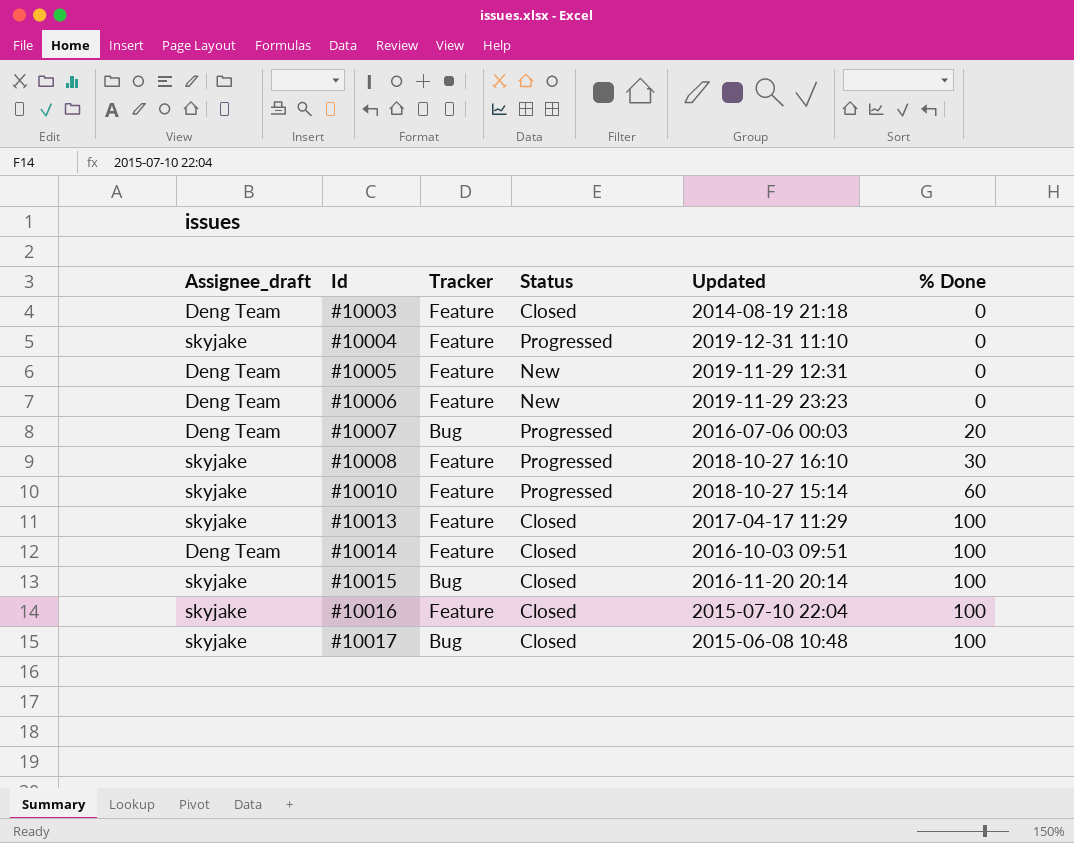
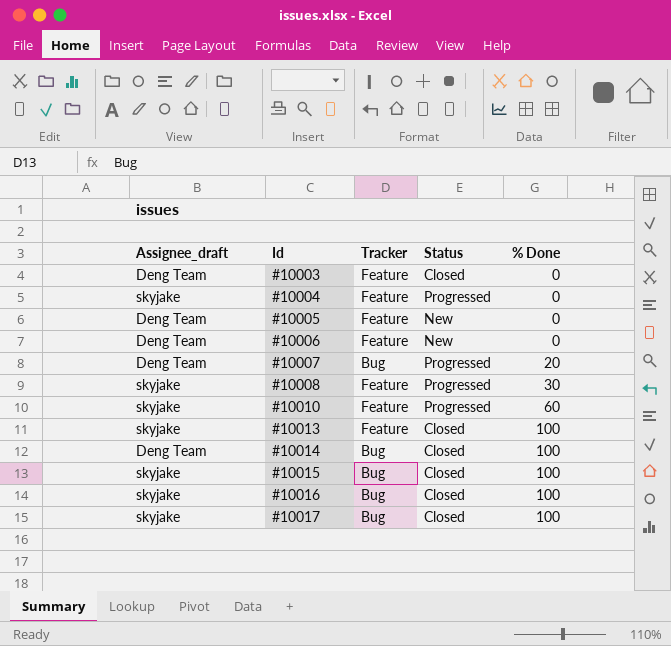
column Updated | position: 5 -> none
#10014 | Tracker: Feature -> Bug
#10016 | Tracker: Feature -> Bug

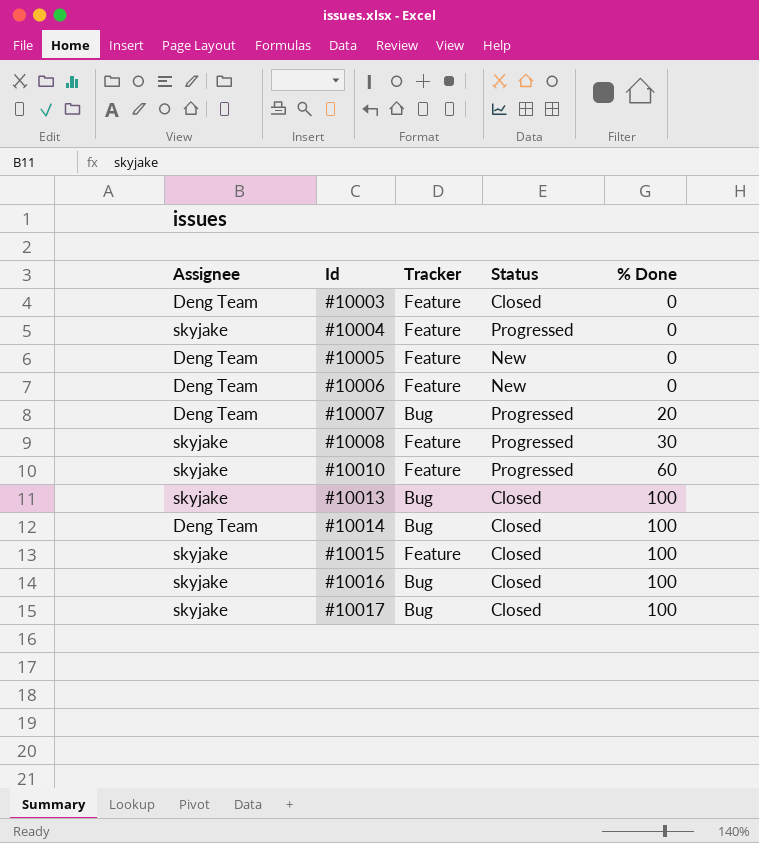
column name: Assignee_draft -> Assignee
#10013 | Tracker: Feature -> Bug
#10015 | Tracker: Bug -> Feature

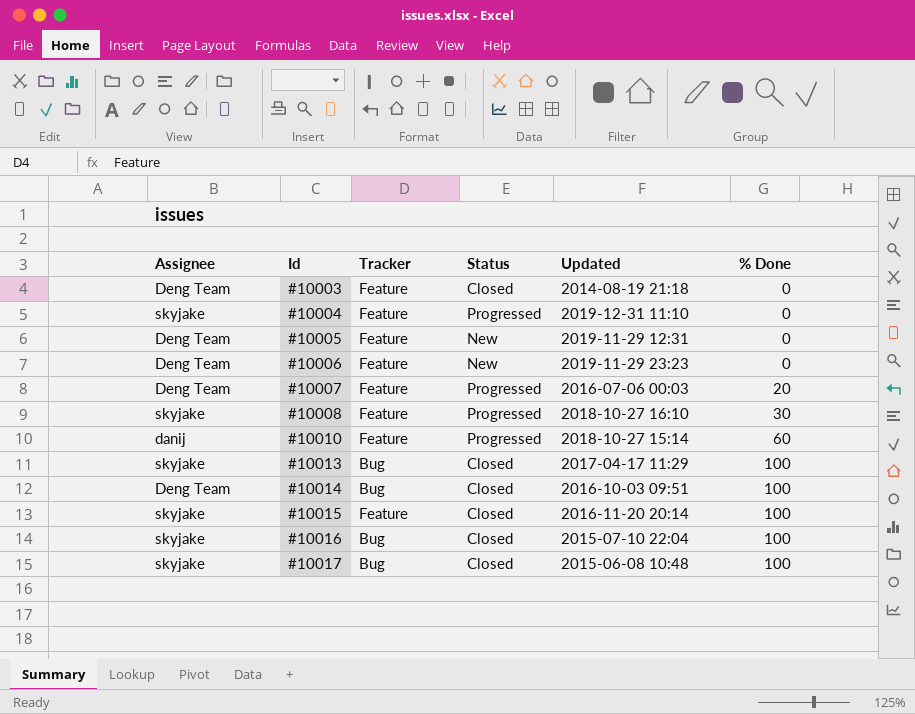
column Updated | position: none -> 5
#10007 | Tracker: Bug -> Feature
#10010 | Assignee: skyjake -> danij

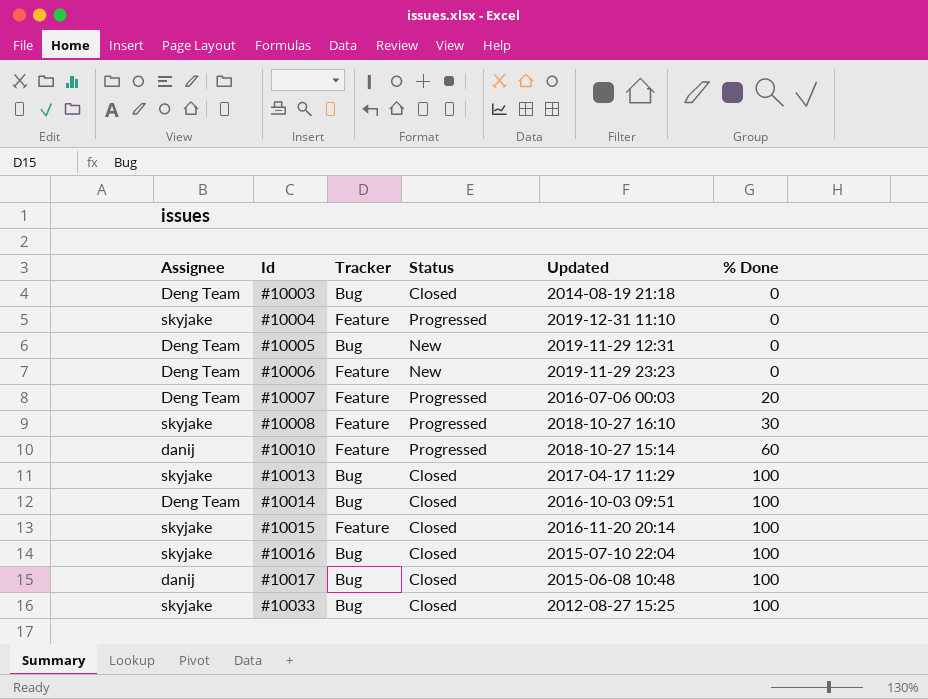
#10003 | Tracker: Feature -> Bug
#10005 | Tracker: Feature -> Bug
#10017 | Assignee: skyjake -> danij
row #10033: none -> skyjake | Bug | Closed | 2012-08-27 15:25 | 100

